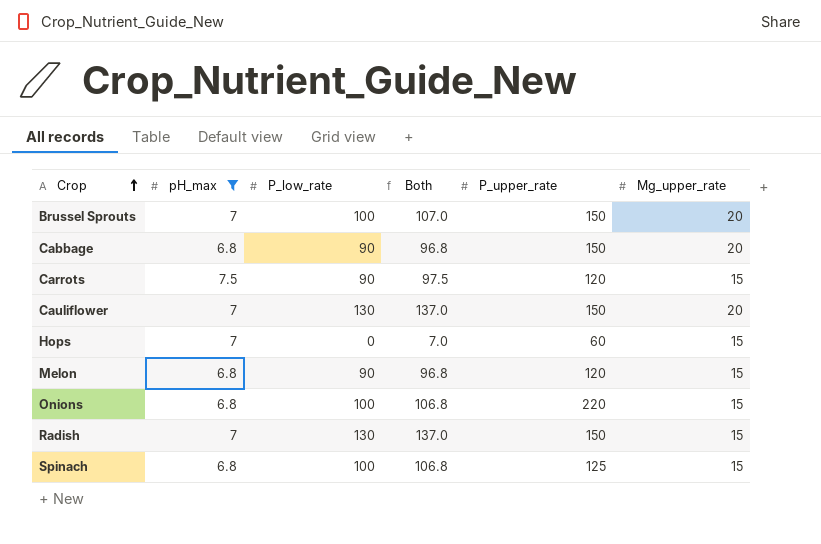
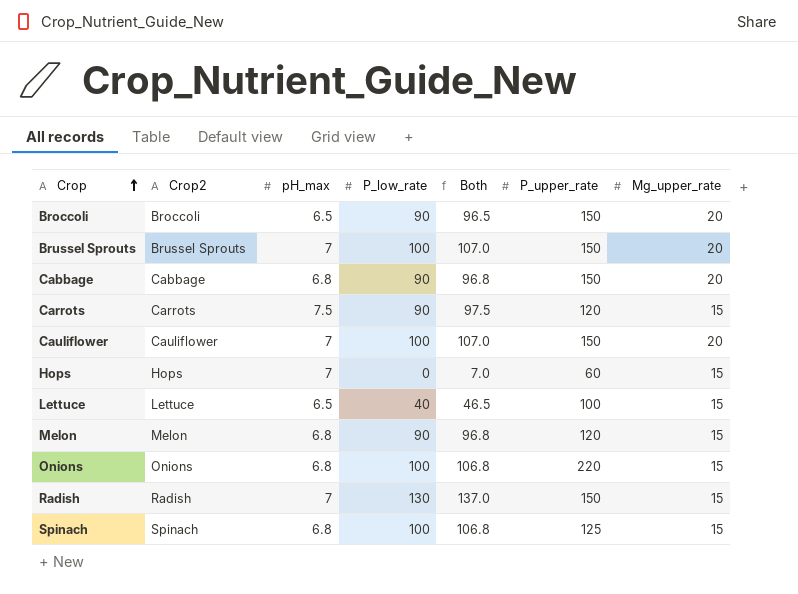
filter: pH_max != 6.5 -> none
column Crop2 | position: none -> 2
Cauliflower | P_low_rate: 130 -> 100
Cauliflower | Both: 137.0 -> 107.0

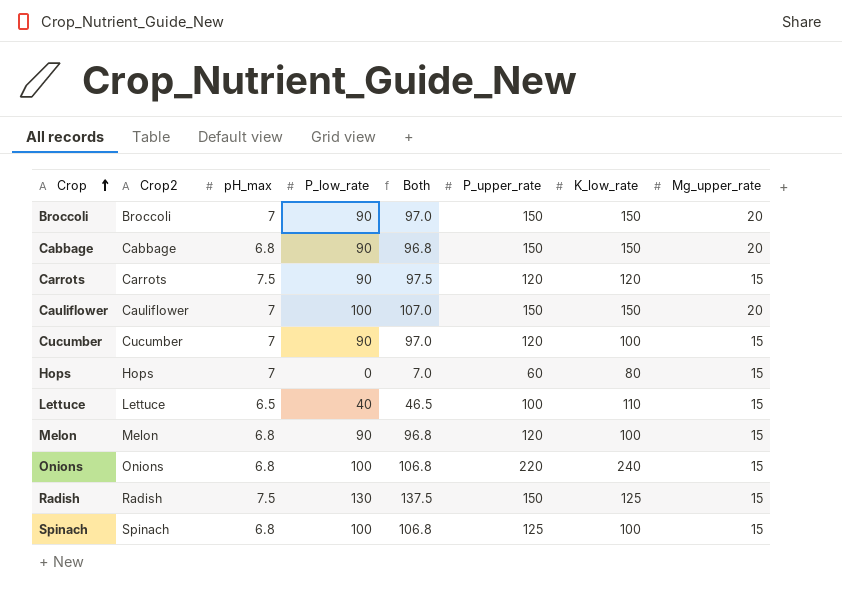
column K_low_rate | position: none -> 7
row Brussel Sprouts: Brussel Sprouts | 7 | 100 | 107.0 | 150 | 20 -> none
Broccoli | pH_max: 6.5 -> 7
Broccoli | Both: 96.5 -> 97.0
row Cucumber: none -> Cucumber | 7 | 90 | 97.0 | 120 | 100 | 15
Radish | pH_max: 7 -> 7.5
Radish | Both: 137.0 -> 137.5

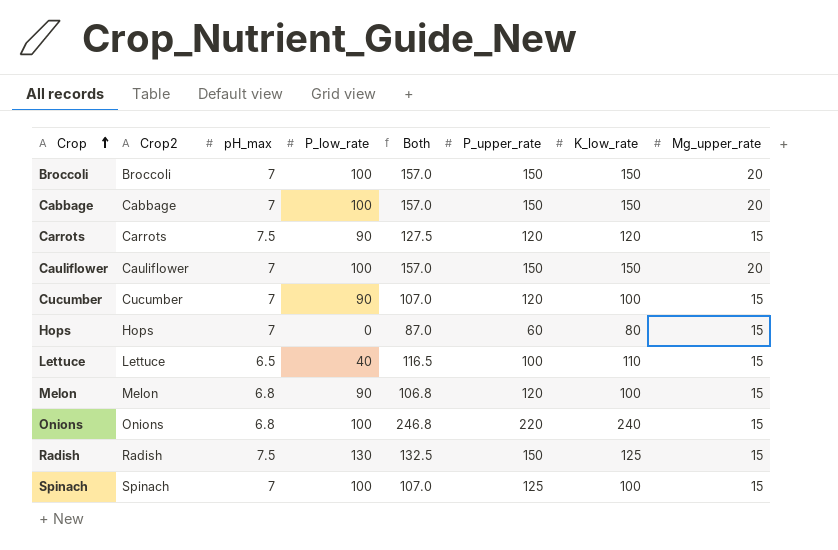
column Both | formula: [pH_max] + [P_low_rate] -> [pH_max] + [K_low_rate]
Broccoli | P_low_rate: 90 -> 100
Cabbage | pH_max: 6.8 -> 7
Cabbage | P_low_rate: 90 -> 100
Spinach | pH_max: 6.8 -> 7

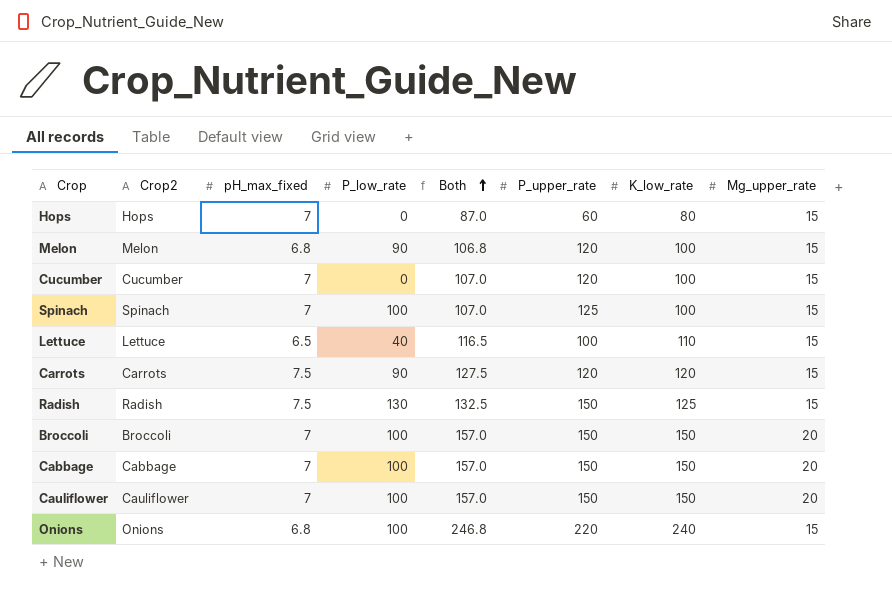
row order: Crop ascending -> Both ascending
column name: pH_max -> pH_max_fixed
Cucumber | P_low_rate: 90 -> 0

